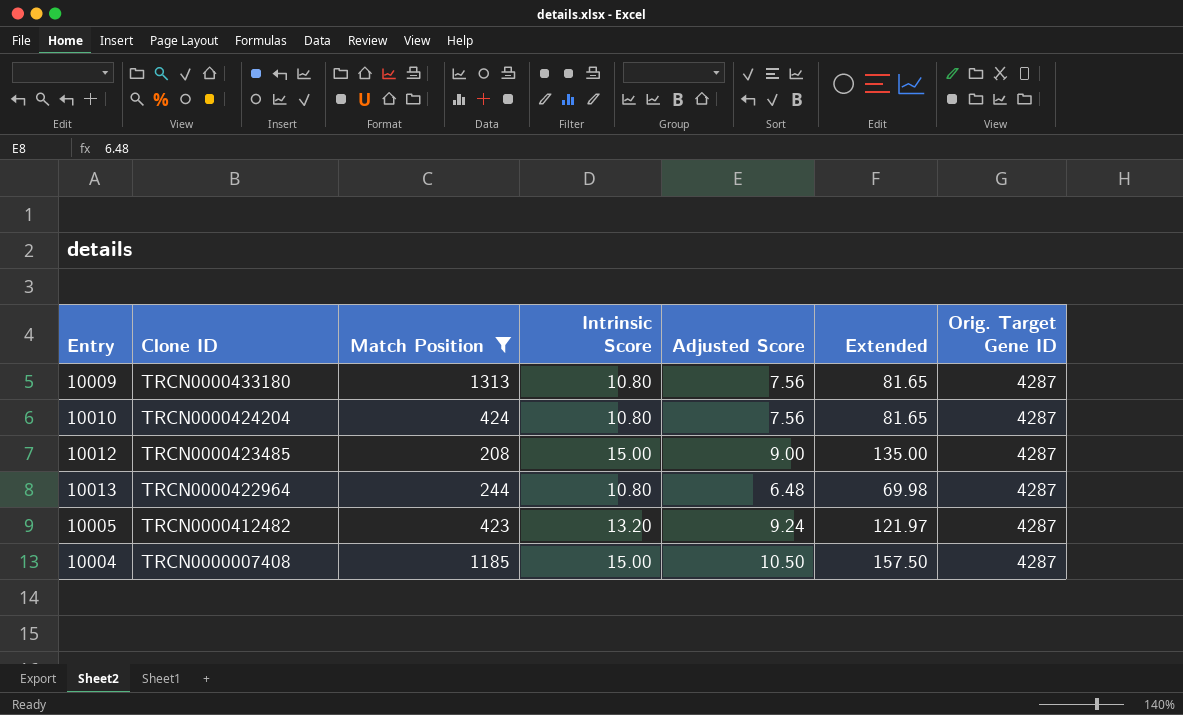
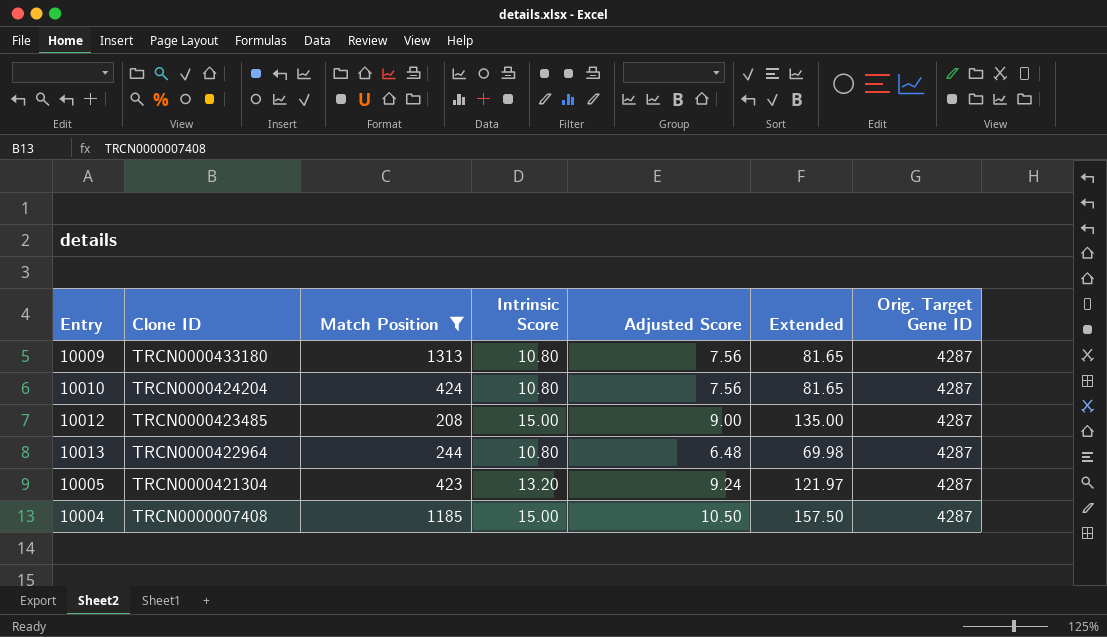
10005 | Clone ID: TRCN0000412482 -> TRCN0000421304

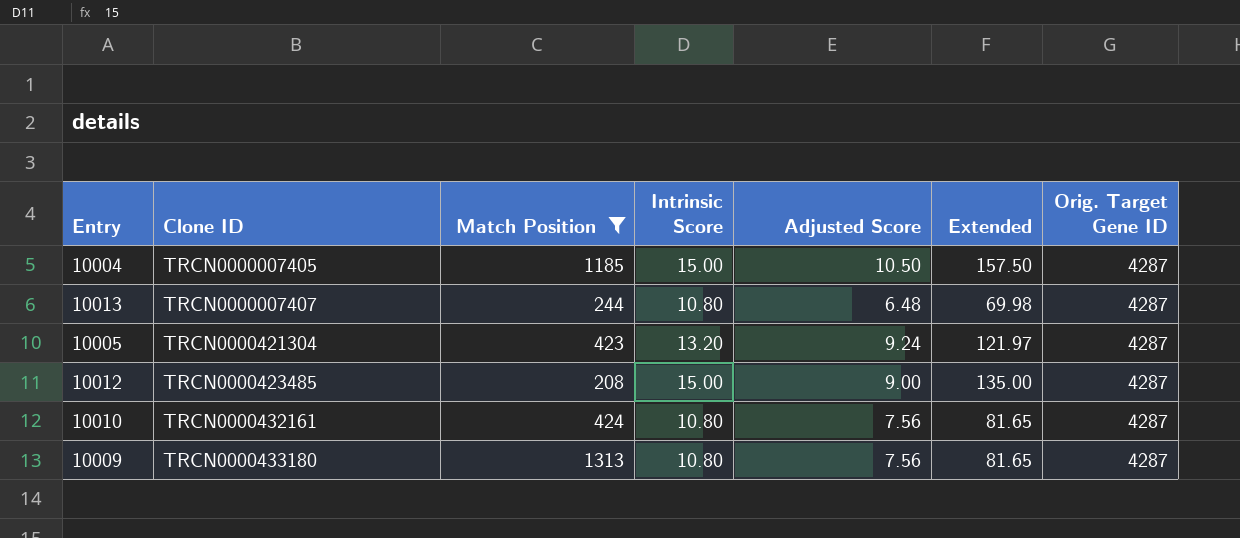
row order: Clone ID descending -> Clone ID ascending
10004 | Clone ID: TRCN0000007408 -> TRCN0000007405
10013 | Clone ID: TRCN0000422964 -> TRCN0000007407
10010 | Clone ID: TRCN0000424204 -> TRCN0000432161

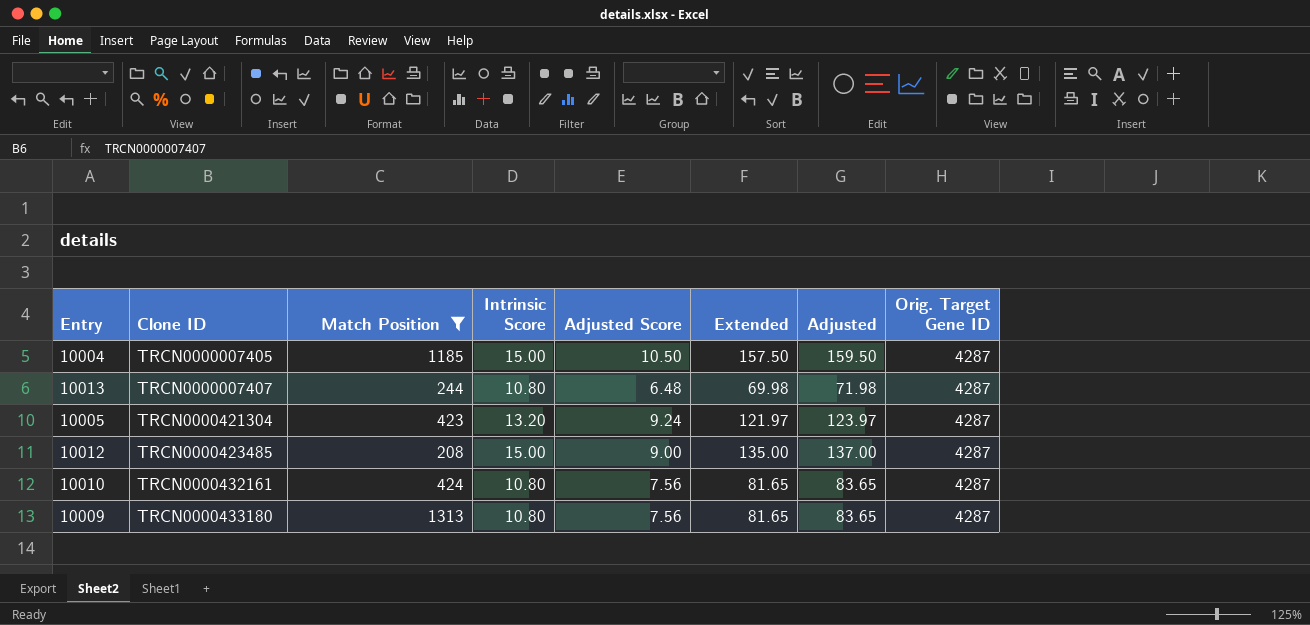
column Adjusted | formula: none -> [Extended] + 2

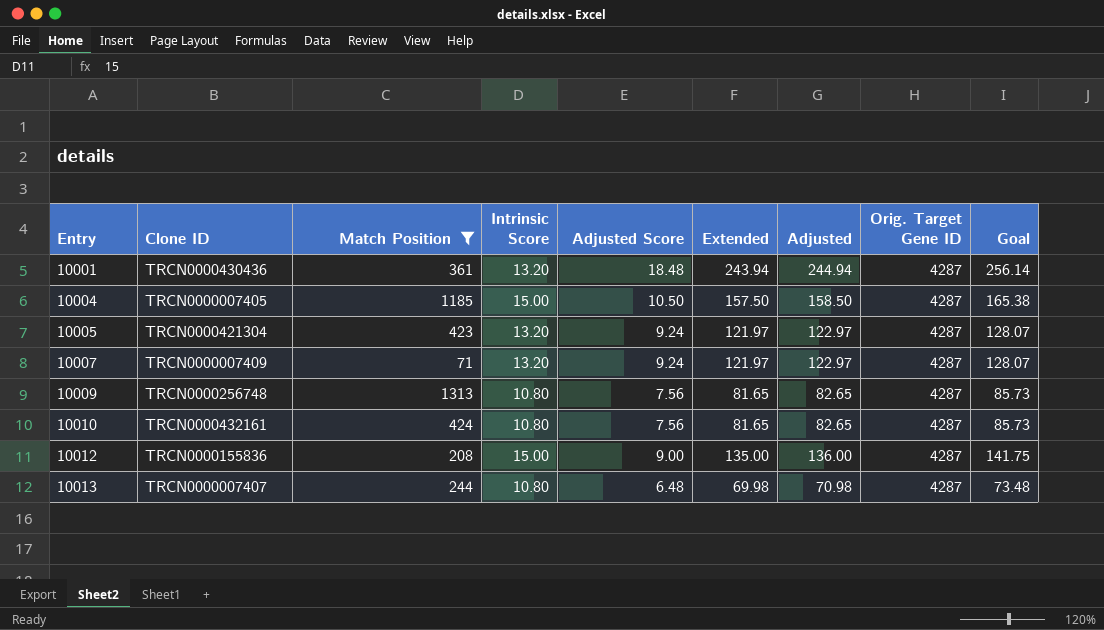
row order: Clone ID ascending -> Entry ascending
column Adjusted | formula: [Extended] + 2 -> [Extended] + 1
column Goal | formula: none -> [Extended] * 1.05
row 10001: none -> TRCN0000430436 | 361 | 13.20 | 18.48 | 243.94 | 244.94 | 4287 | 256.14
row 10007: none -> TRCN0000007409 | 71 | 13.20 | 9.24 | 121.97 | 122.97 | 4287 | 128.07
10009 | Clone ID: TRCN0000433180 -> TRCN0000256748
10012 | Clone ID: TRCN0000423485 -> TRCN0000155836

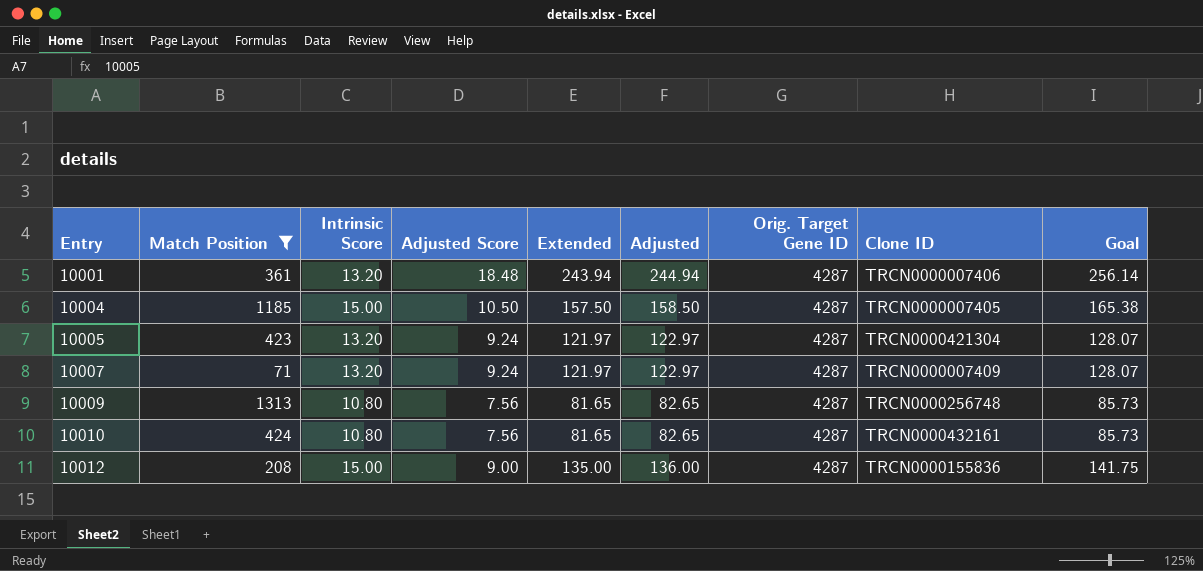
column Clone ID | position: 2 -> 8
row 10013: TRCN0000007407 | 244 | 10.80 | 6.48 | 69.98 | 70.98 | 4287 | 73.48 -> none
10001 | Clone ID: TRCN0000430436 -> TRCN0000007406

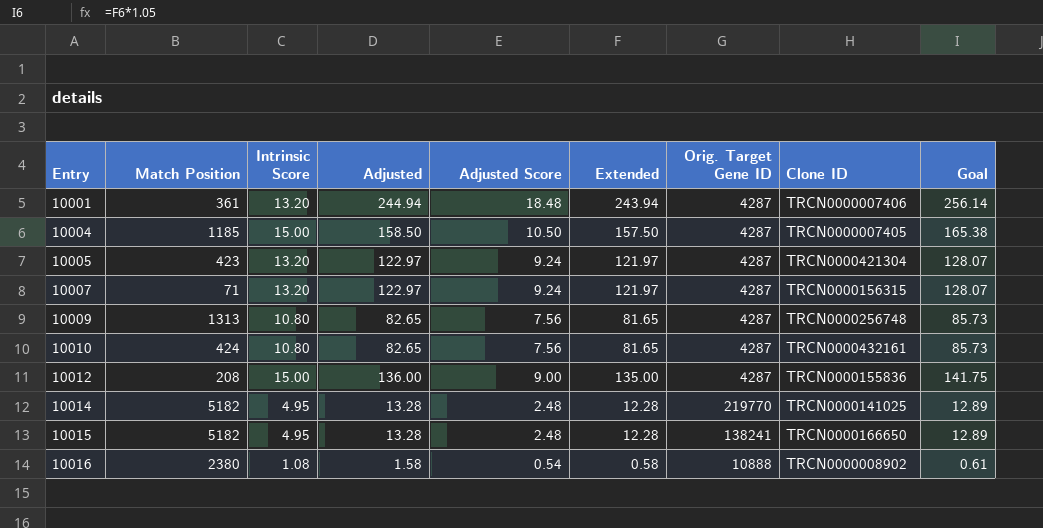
filter: Match Position <= 1313 -> none
column Adjusted | position: 6 -> 4
10007 | Clone ID: TRCN0000007409 -> TRCN0000156315

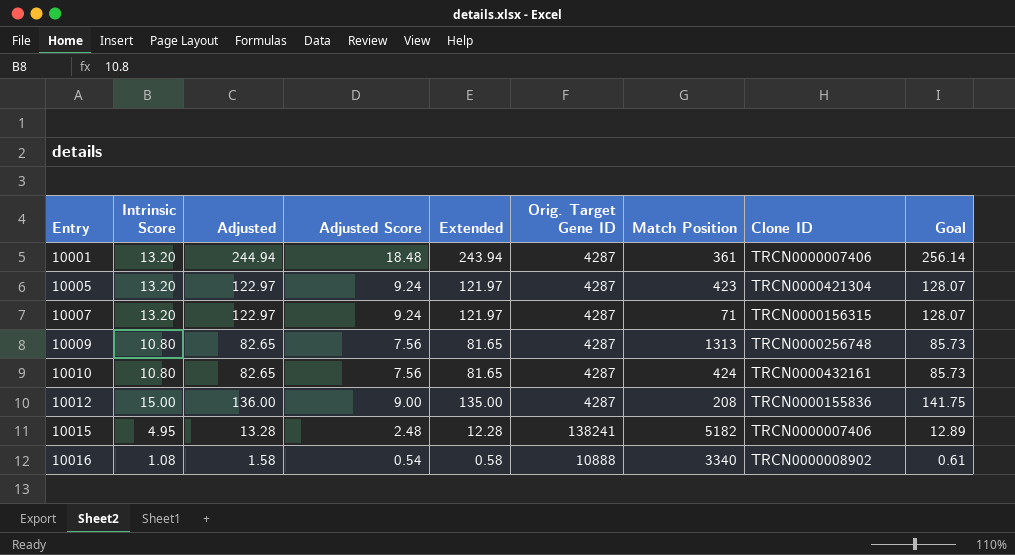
column Match Position | position: 2 -> 7
row 10004: 1185 | 15.00 | 158.50 | 10.50 | 157.50 | 4287 | TRCN0000007405 | 165.38 -> none
row 10014: 5182 | 4.95 | 13.28 | 2.48 | 12.28 | 219770 | TRCN0000141025 | 12.89 -> none
10015 | Clone ID: TRCN0000166650 -> TRCN0000007406
10016 | Match Position: 2380 -> 3340

